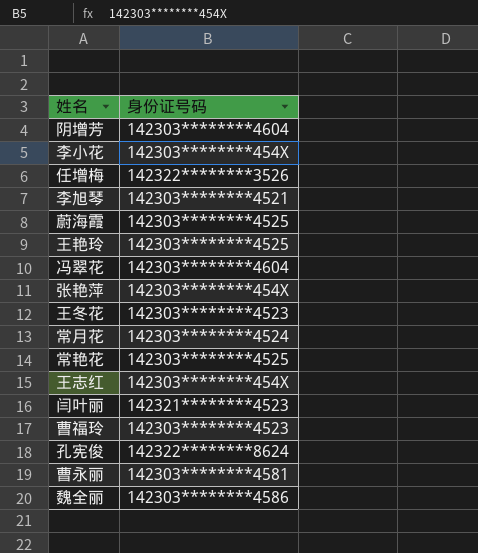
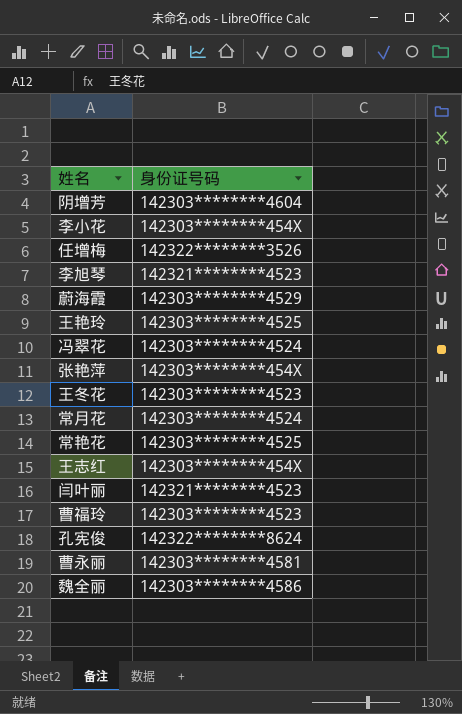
李旭琴 | 身份证号码: 142303********4521 -> 142321********4523
蔚海霞 | 身份证号码: 142303********4525 -> 142303********4529
冯翠花 | 身份证号码: 142303********4604 -> 142303********4524

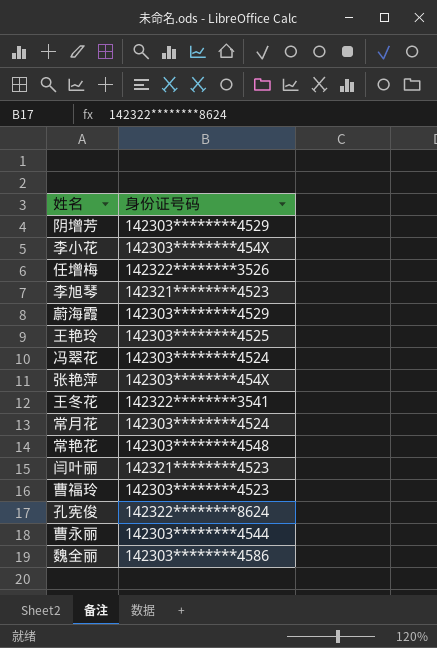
row 王志红: 142303********454X -> none
阴增芳 | 身份证号码: 142303********4604 -> 142303********4529
王冬花 | 身份证号码: 142303********4523 -> 142322********3541
常艳花 | 身份证号码: 142303********4525 -> 142303********4548
曹永丽 | 身份证号码: 142303********4581 -> 142303********4544

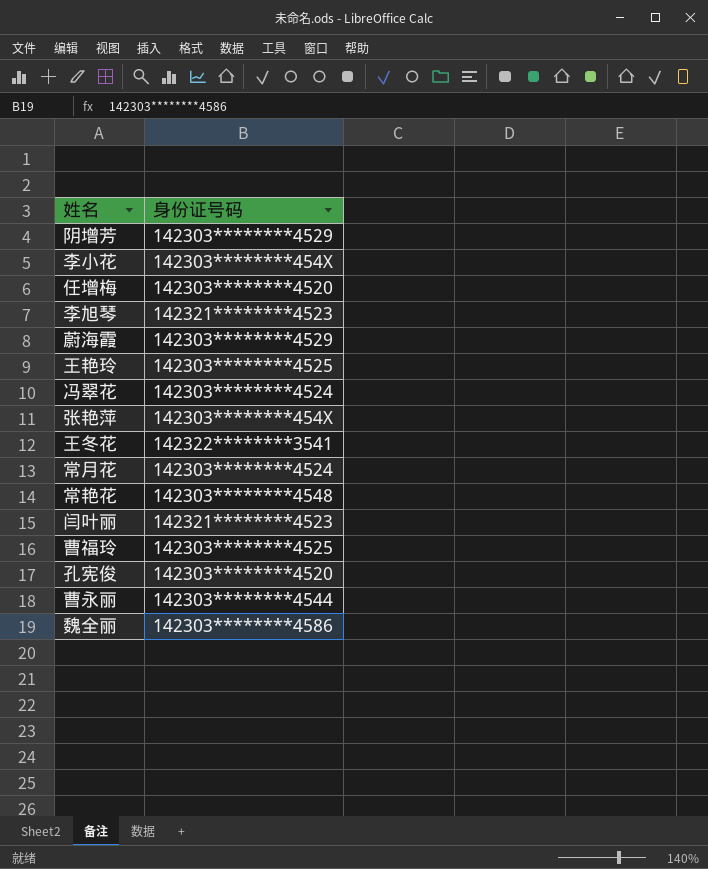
任增梅 | 身份证号码: 142322********3526 -> 142303********4520
曹福玲 | 身份证号码: 142303********4523 -> 142303********4525
孔宪俊 | 身份证号码: 142322********8624 -> 142303********4520

